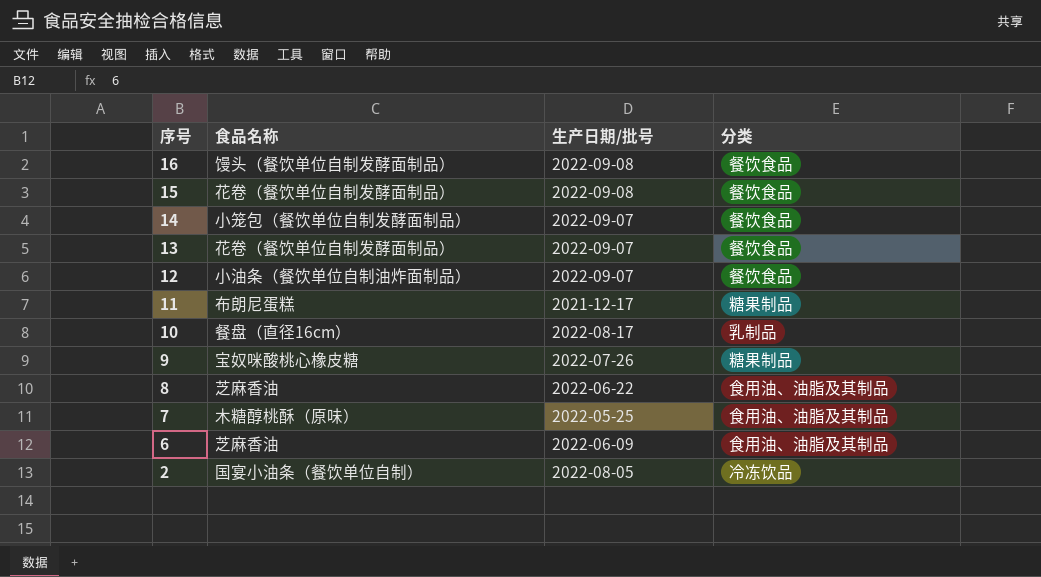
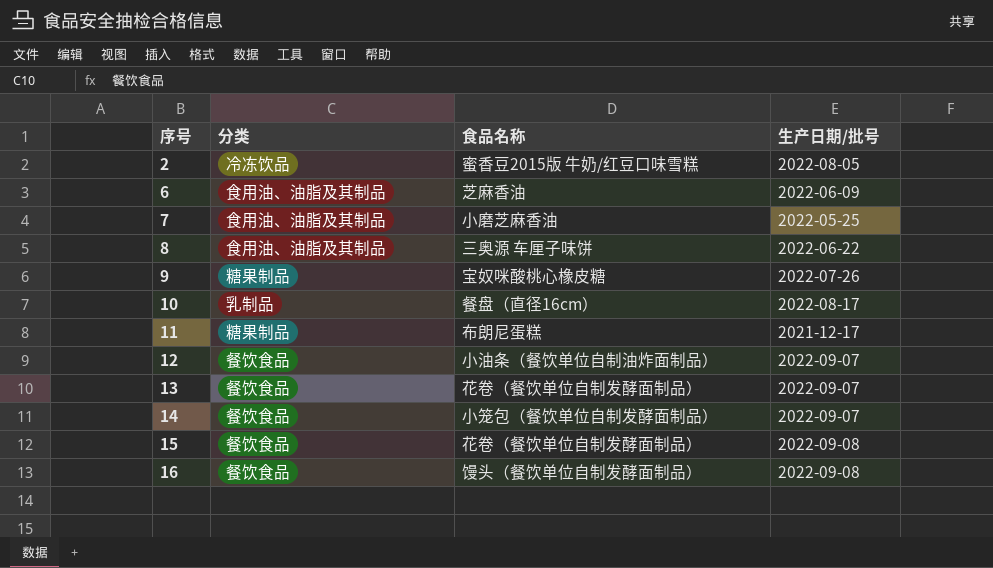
row order: 序号 descending -> 序号 ascending
column 分类 | position: 4 -> 2
2 | 食品名称: 国宴小油条（餐饮单位自制） -> 蜜香豆2015版 牛奶/红豆口味雪糕
7 | 食品名称: 木糖醇桃酥（原味） -> 小磨芝麻香油
8 | 食品名称: 芝麻香油 -> 三奥源 车厘子味饼

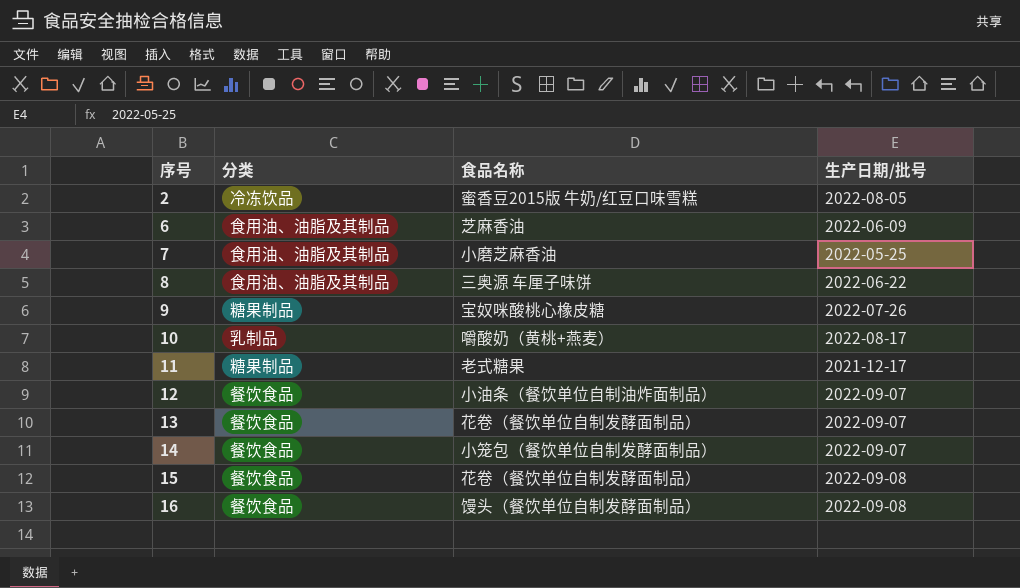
10 | 食品名称: 餐盘（直径16cm） -> 嚼酸奶（黄桃+燕麦）
11 | 食品名称: 布朗尼蛋糕 -> 老式糖果

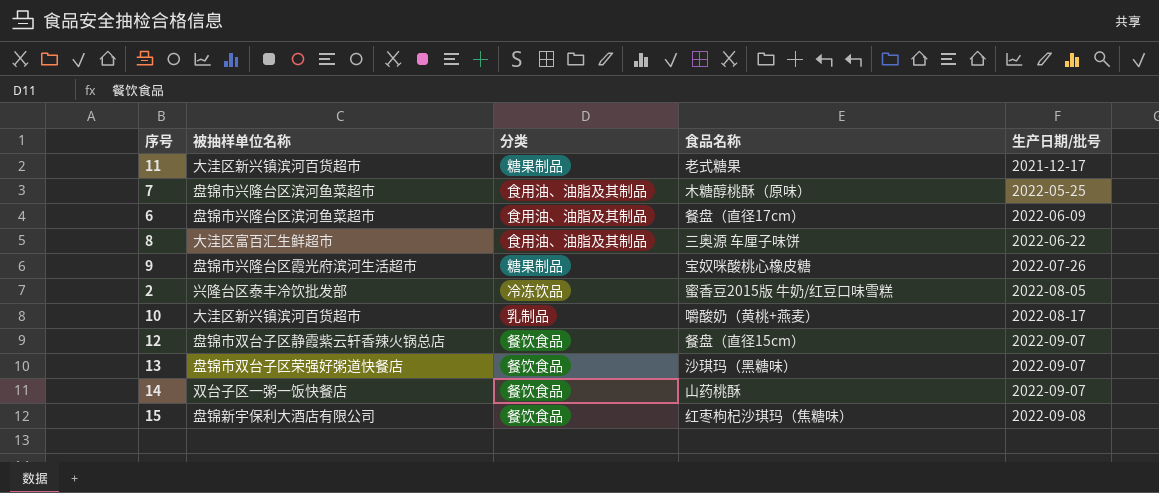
row order: 序号 ascending -> 生产日期/批号 ascending
column 被抽样单位名称 | position: none -> 2
row 16: 餐饮食品 | 馒头（餐饮单位自制发酵面制品） | 2022-09-08 -> none
7 | 食品名称: 小磨芝麻香油 -> 木糖醇桃酥（原味）
6 | 食品名称: 芝麻香油 -> 餐盘（直径17cm）
12 | 食品名称: 小油条（餐饮单位自制油炸面制品） -> 餐盘（直径15cm）
13 | 食品名称: 花卷（餐饮单位自制发酵面制品） -> 沙琪玛（黑糖味）
14 | 食品名称: 小笼包（餐饮单位自制发酵面制品） -> 山药桃酥
15 | 食品名称: 花卷（餐饮单位自制发酵面制品） -> 红枣枸杞沙琪玛（焦糖味）

